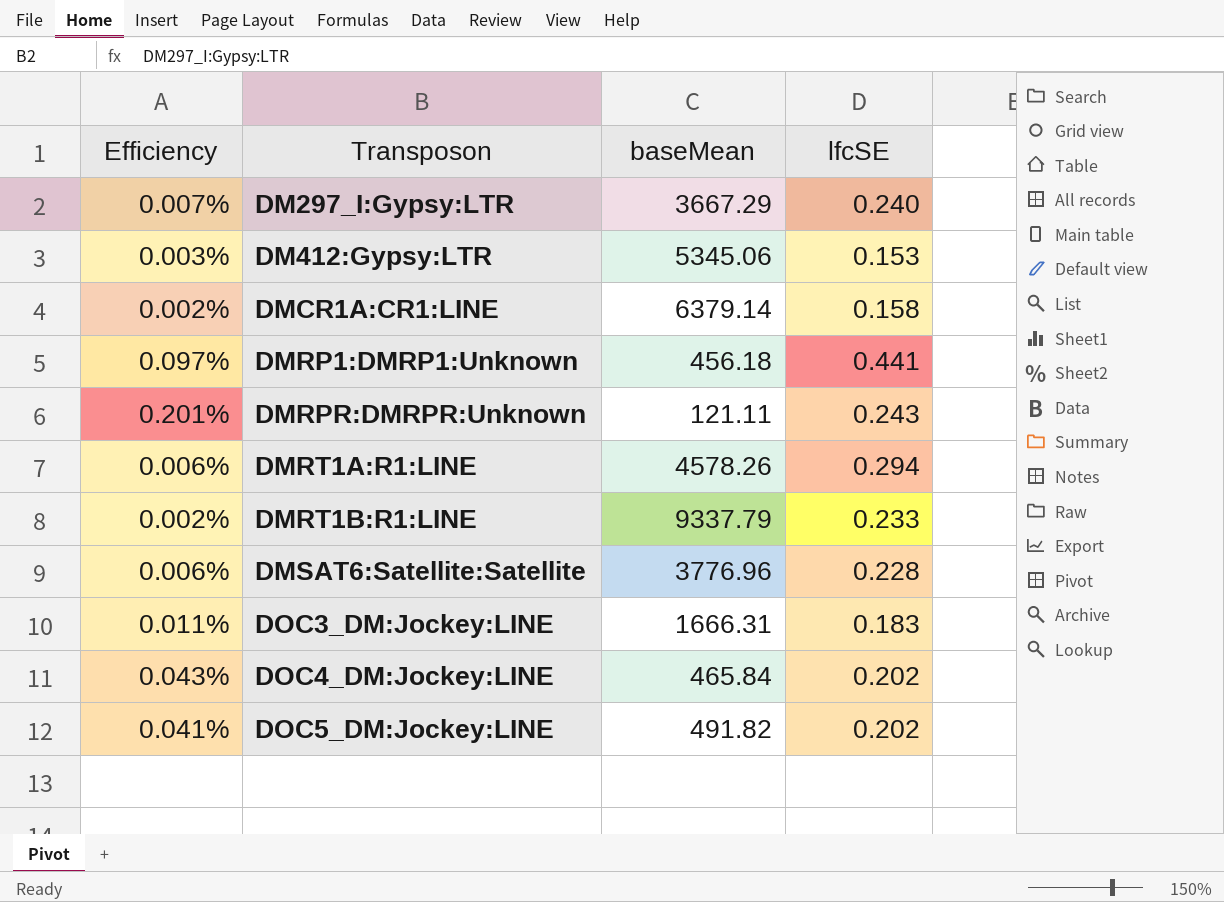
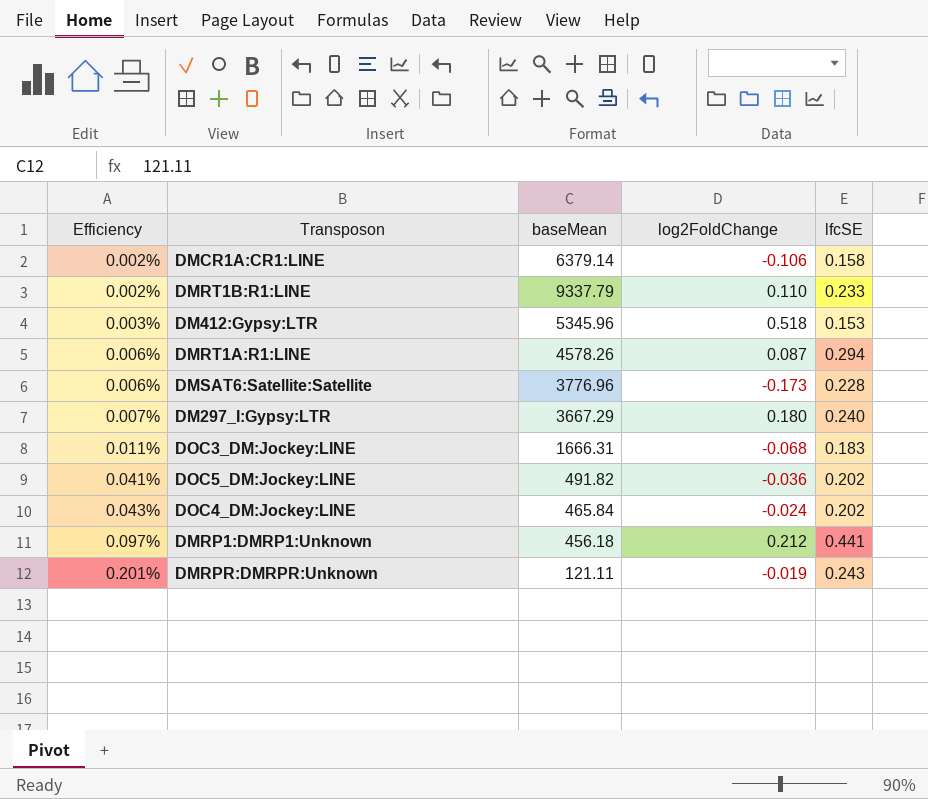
row order: Transposon ascending -> Efficiency ascending
column log2FoldChange | position: none -> 4
DM412:Gypsy:LTR | baseMean: 5345.06 -> 5345.96

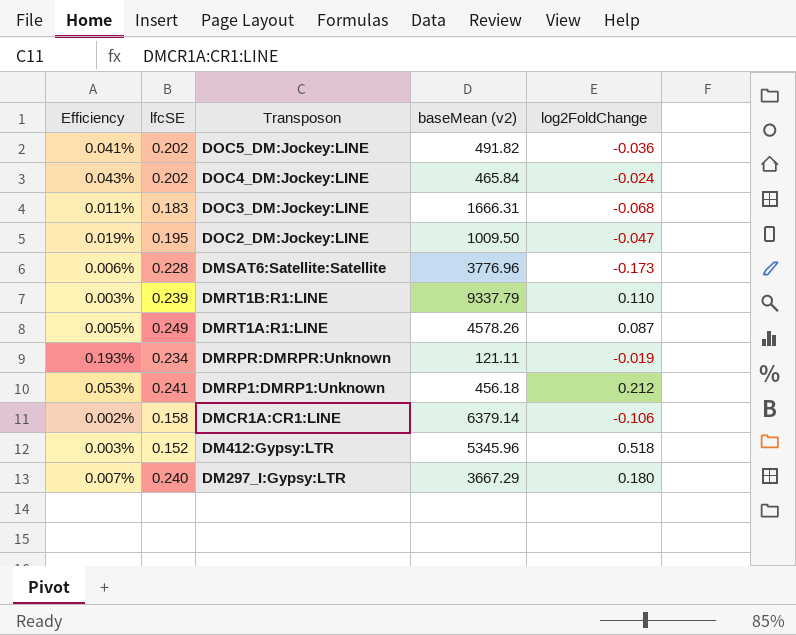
row order: Efficiency ascending -> Transposon descending
column lfcSE | position: 5 -> 2
column name: baseMean -> baseMean (v2)
row DOC2_DM:Jockey:LINE: none -> 0.019% | 0.195 | 1009.50 | -0.047
DMRT1B:R1:LINE | Efficiency: 0.002% -> 0.003%
DMRT1B:R1:LINE | lfcSE: 0.233 -> 0.239
DMRT1A:R1:LINE | Efficiency: 0.006% -> 0.005%
DMRT1A:R1:LINE | lfcSE: 0.294 -> 0.249
DMRPR:DMRPR:Unknown | Efficiency: 0.201% -> 0.193%
DMRPR:DMRPR:Unknown | lfcSE: 0.243 -> 0.234
DMRP1:DMRP1:Unknown | Efficiency: 0.097% -> 0.053%
DMRP1:DMRP1:Unknown | lfcSE: 0.441 -> 0.241
DM412:Gypsy:LTR | lfcSE: 0.153 -> 0.152

